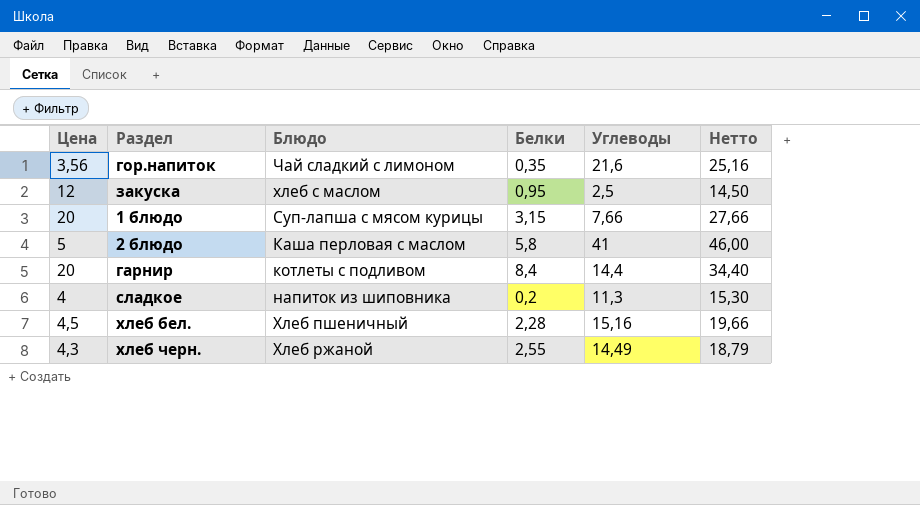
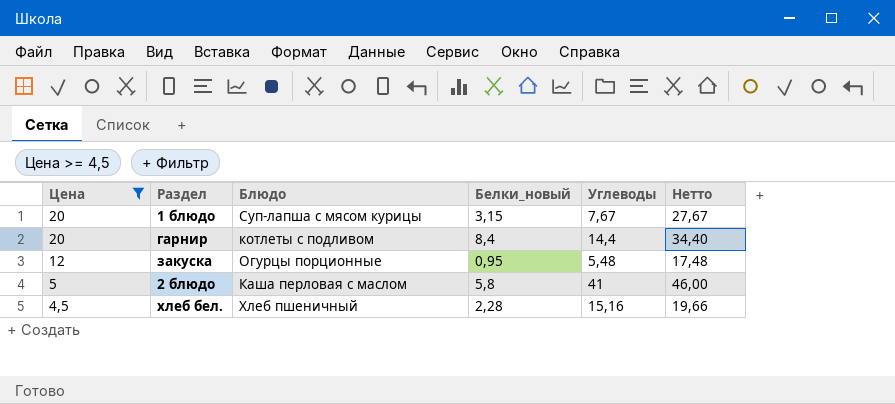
filter: none -> Цена >= 4,5
row order: none -> Цена descending
column name: Белки -> Белки_новый
1 блюдо | Углеводы: 7,66 -> 7,67
1 блюдо | Нетто: 27,66 -> 27,67
закуска | Блюдо: хлеб с маслом -> Огурцы порционные
закуска | Углеводы: 2,5 -> 5,48
закуска | Нетто: 14,50 -> 17,48

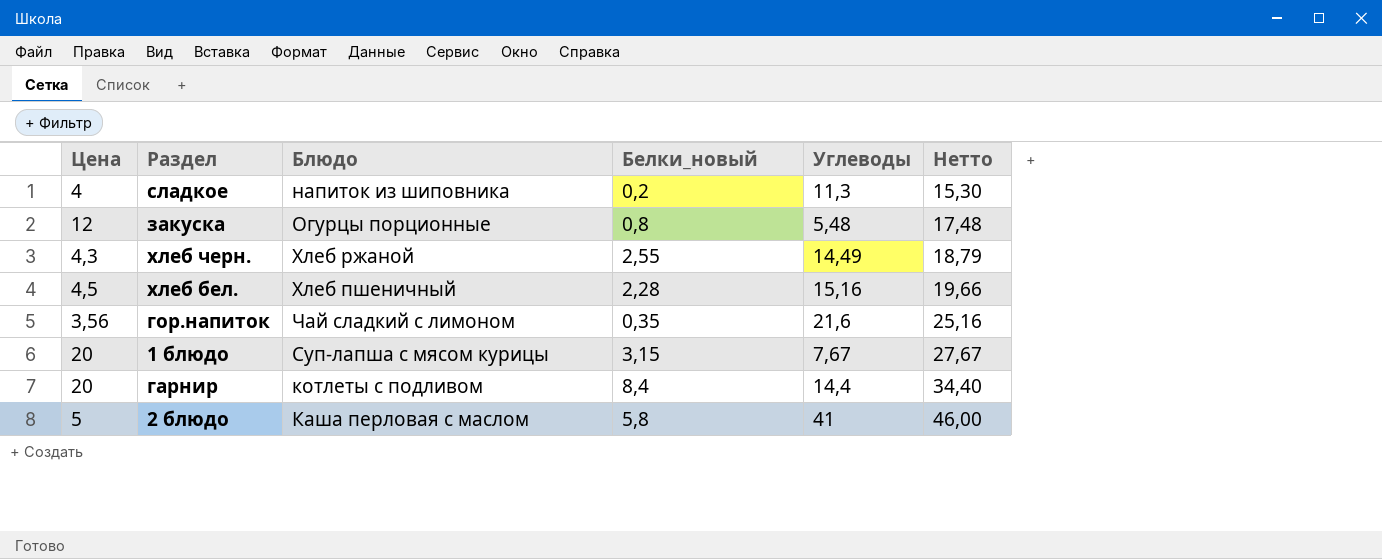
filter: Цена >= 4,5 -> none
row order: Цена descending -> Нетто ascending
закуска | Белки_новый: 0,95 -> 0,8

